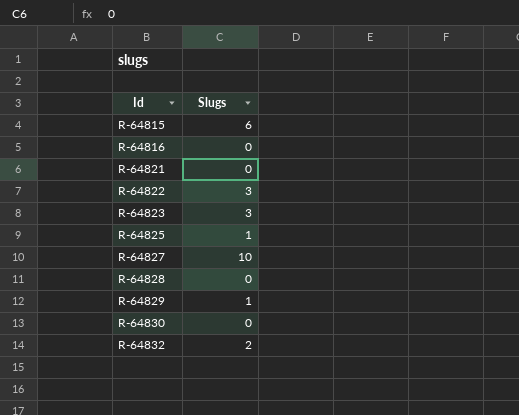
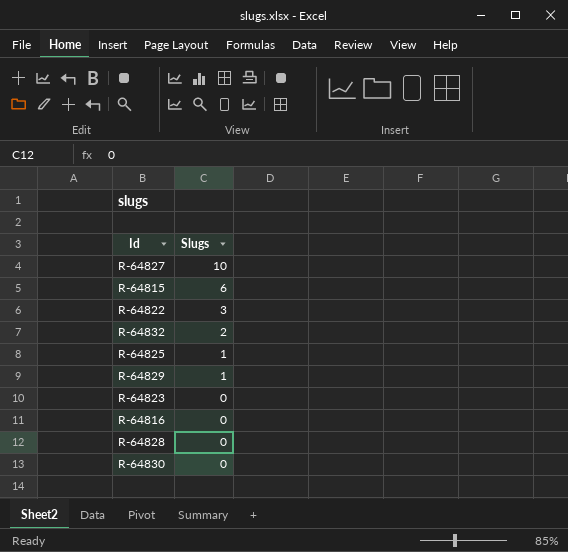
row order: Id ascending -> Slugs descending
row R-64821: 0 -> none
R-64823 | Slugs: 3 -> 0

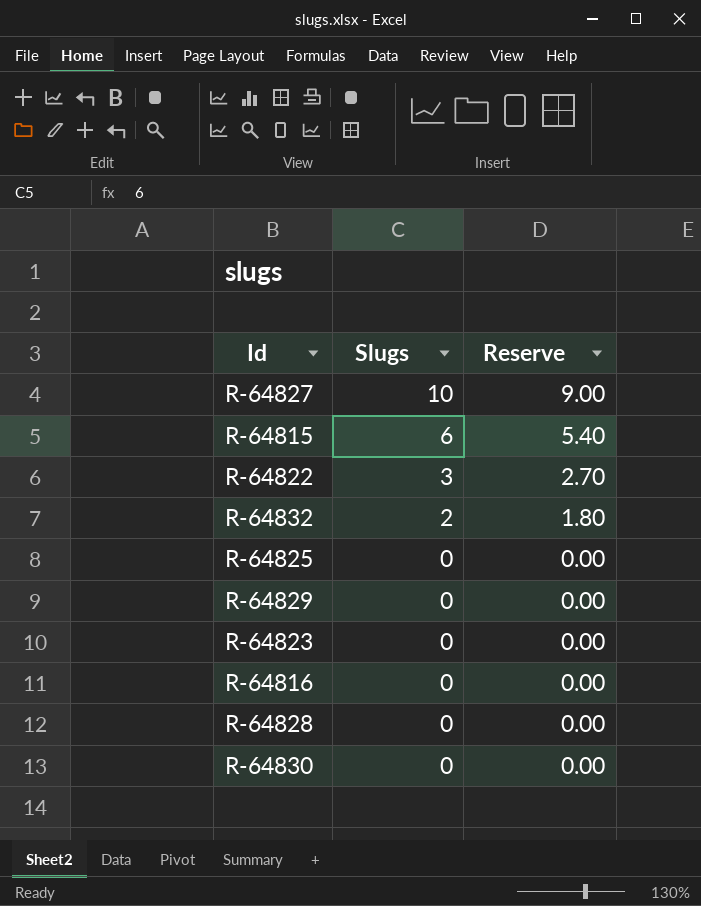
column Reserve | formula: none -> [Slugs] * 0.9
R-64825 | Slugs: 1 -> 0
R-64829 | Slugs: 1 -> 0

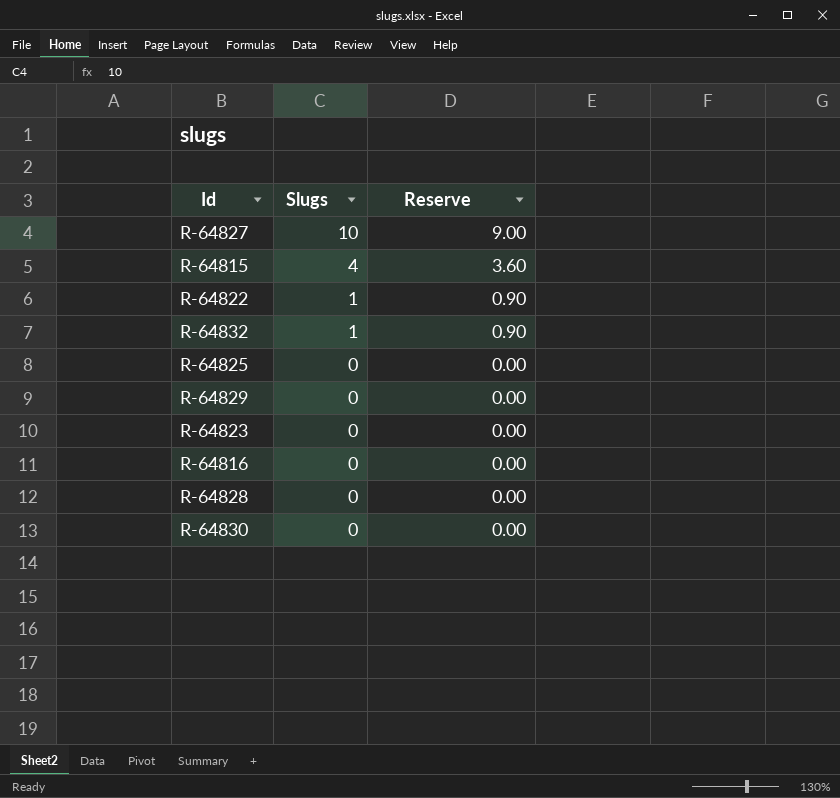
R-64815 | Slugs: 6 -> 4
R-64815 | Reserve: 5.40 -> 3.60
R-64822 | Slugs: 3 -> 1
R-64822 | Reserve: 2.70 -> 0.90
R-64832 | Slugs: 2 -> 1
R-64832 | Reserve: 1.80 -> 0.90

